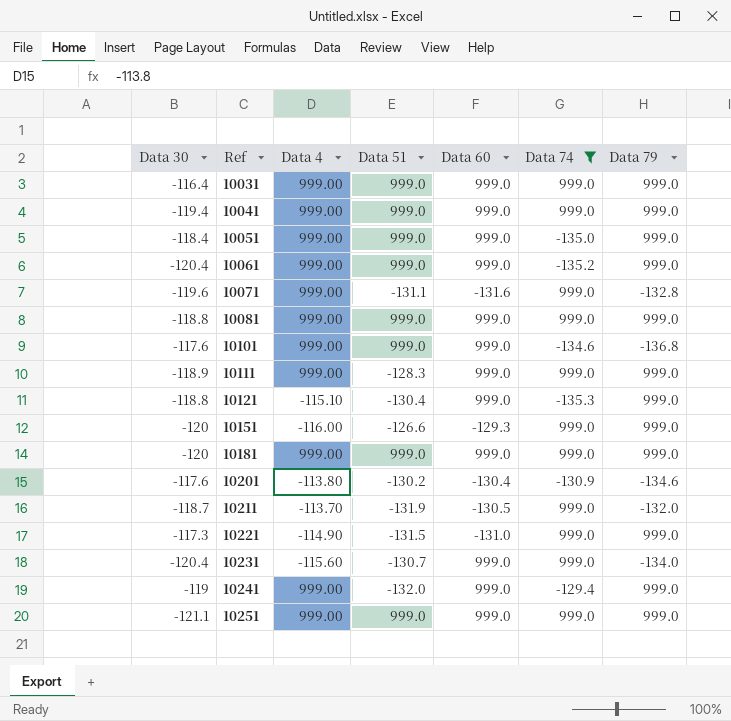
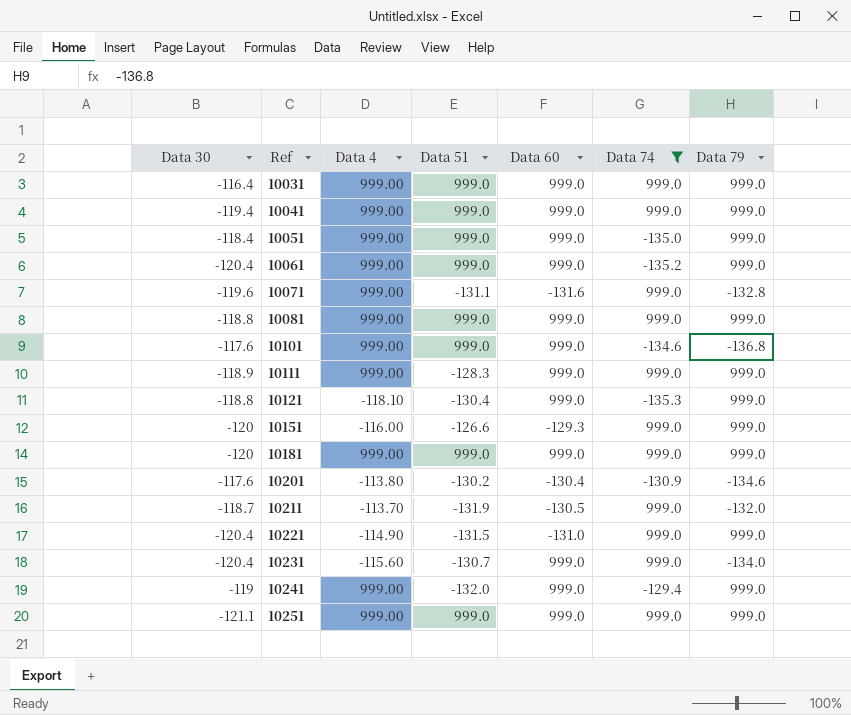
10121 | Data 4: -115.10 -> -118.10
10221 | Data 30: -117.3 -> -120.4

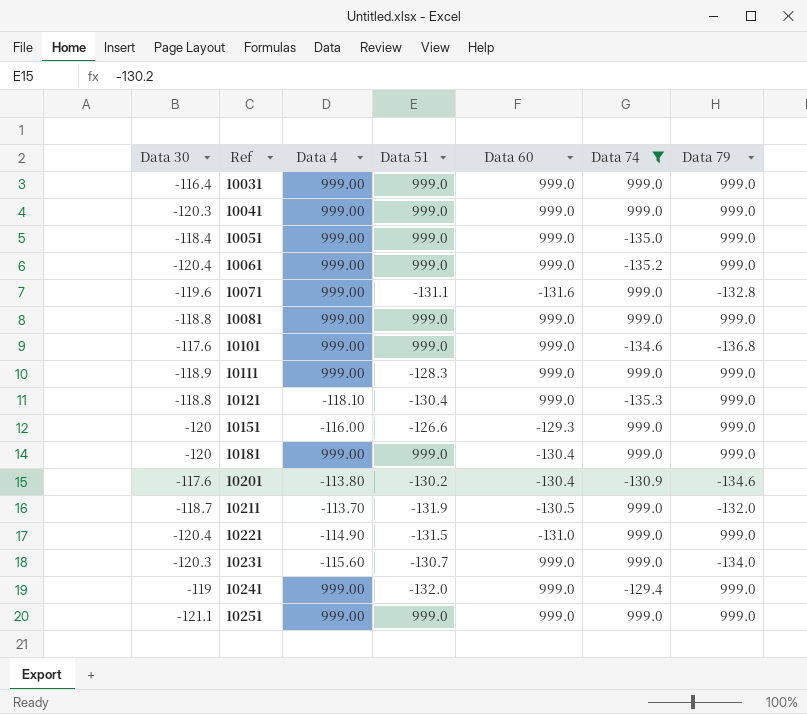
10041 | Data 30: -119.4 -> -120.3
10181 | Data 60: 999.0 -> -130.4
10231 | Data 30: -120.4 -> -120.3

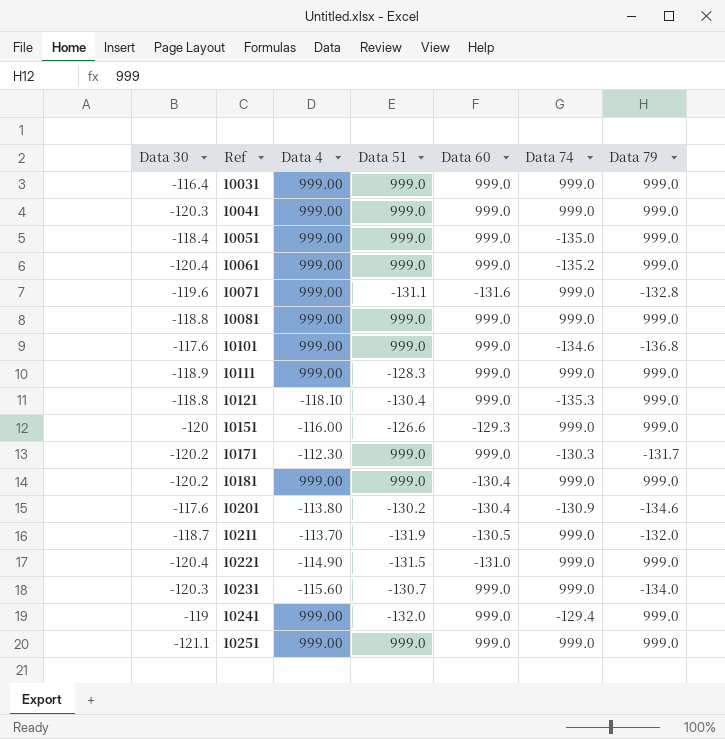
filter: Data 74 != -130.3 -> none
10181 | Data 30: -120 -> -120.2

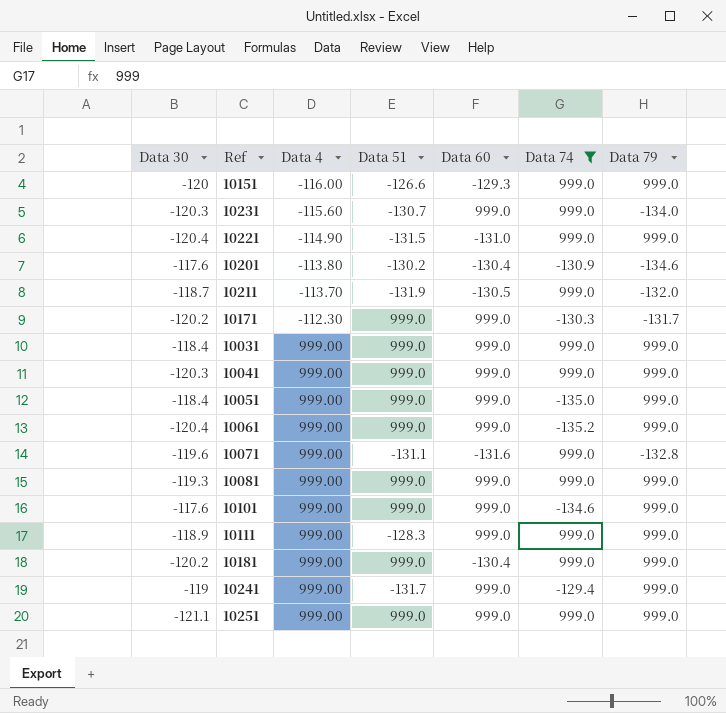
filter: none -> Data 74 != -135.3
row order: Ref ascending -> Data 4 ascending
10031 | Data 30: -116.4 -> -118.4
10081 | Data 30: -118.8 -> -119.3
10101 | Data 79: -136.8 -> 999.0
10241 | Data 51: -132.0 -> -131.7

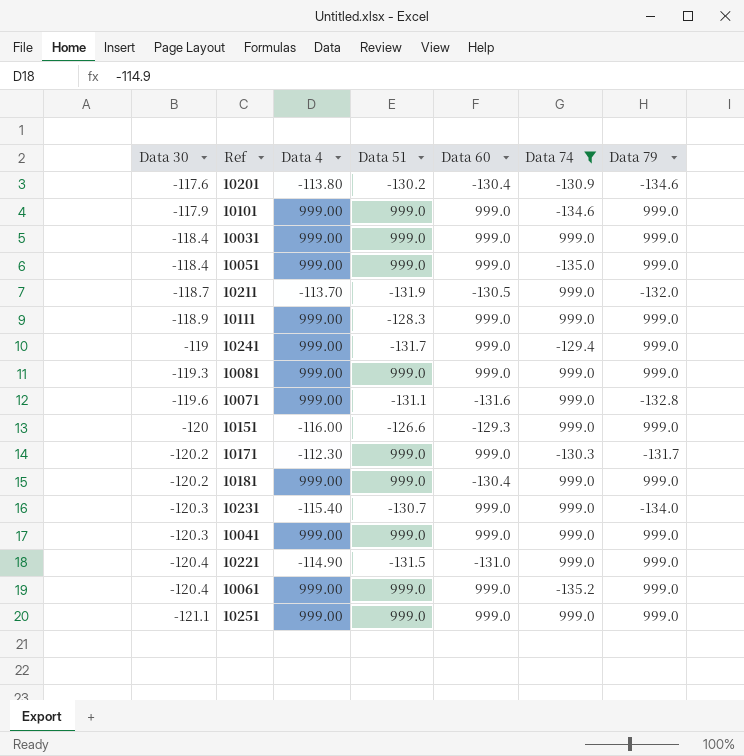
row order: Data 4 ascending -> Data 30 descending
10101 | Data 30: -117.6 -> -117.9
10231 | Data 4: -115.60 -> -115.40

